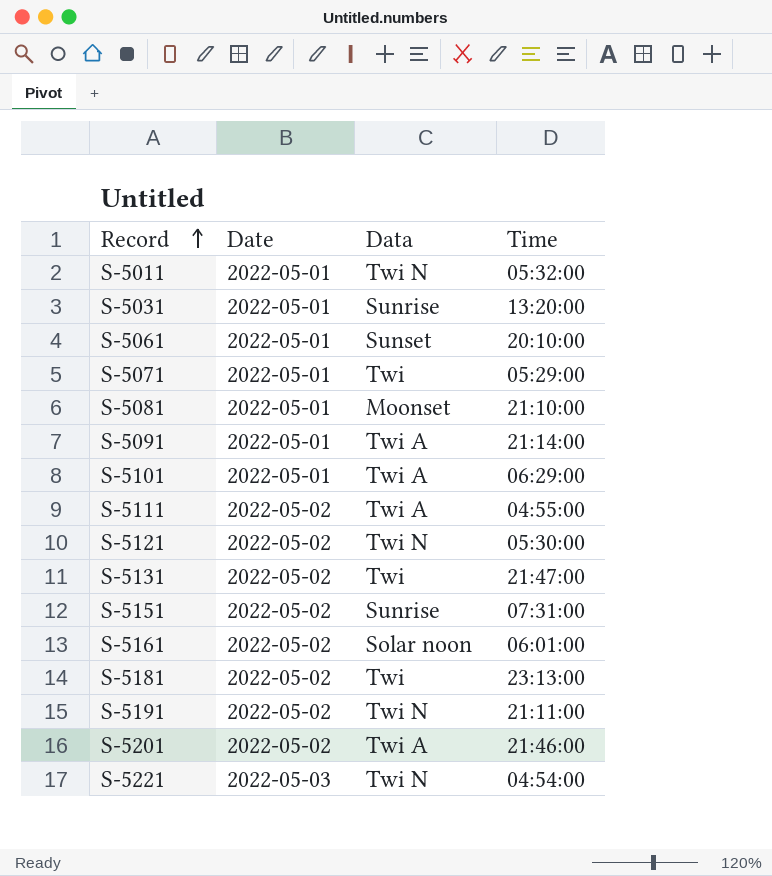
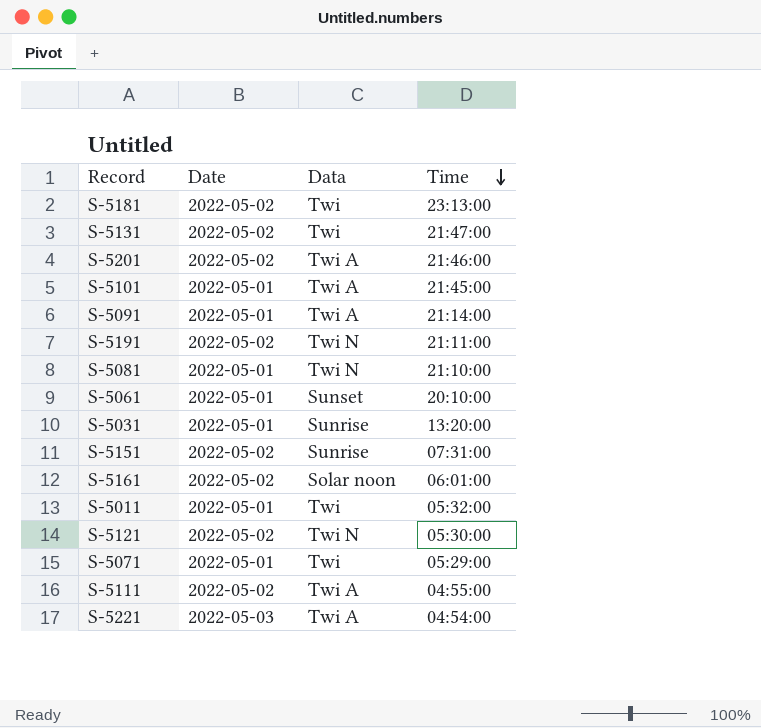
row order: Record ascending -> Time descending
S-5101 | Time: 06:29:00 -> 21:45:00
S-5081 | Data: Moonset -> Twi N
S-5011 | Data: Twi N -> Twi
S-5221 | Data: Twi N -> Twi A

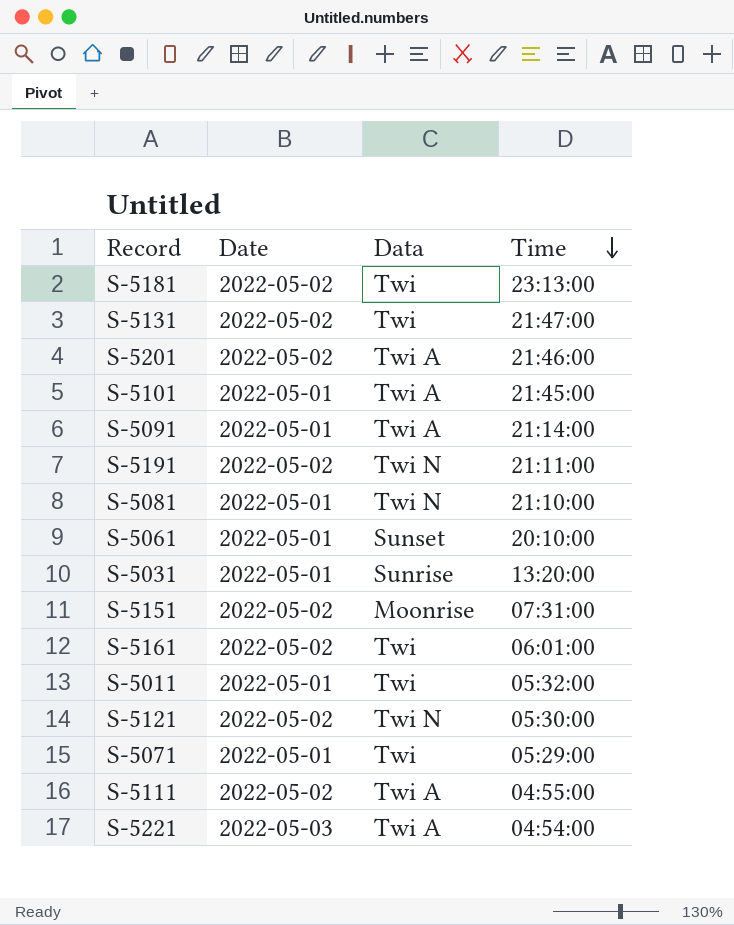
S-5151 | Data: Sunrise -> Moonrise
S-5161 | Data: Solar noon -> Twi

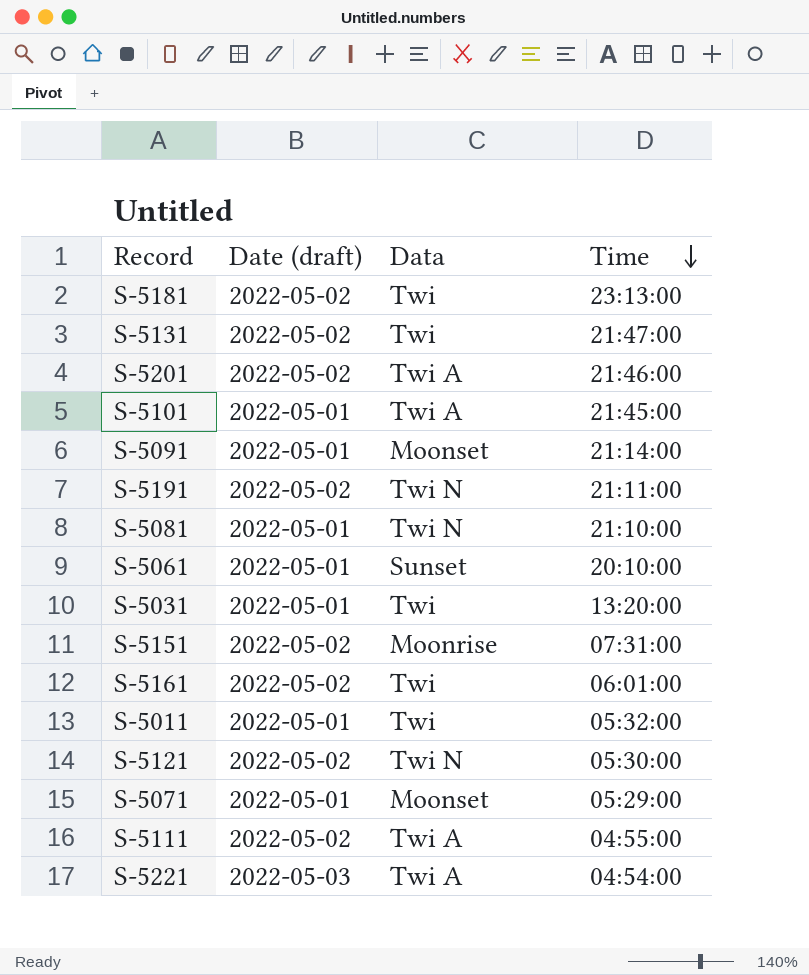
column name: Date -> Date (draft)
S-5091 | Data: Twi A -> Moonset
S-5031 | Data: Sunrise -> Twi
S-5071 | Data: Twi -> Moonset

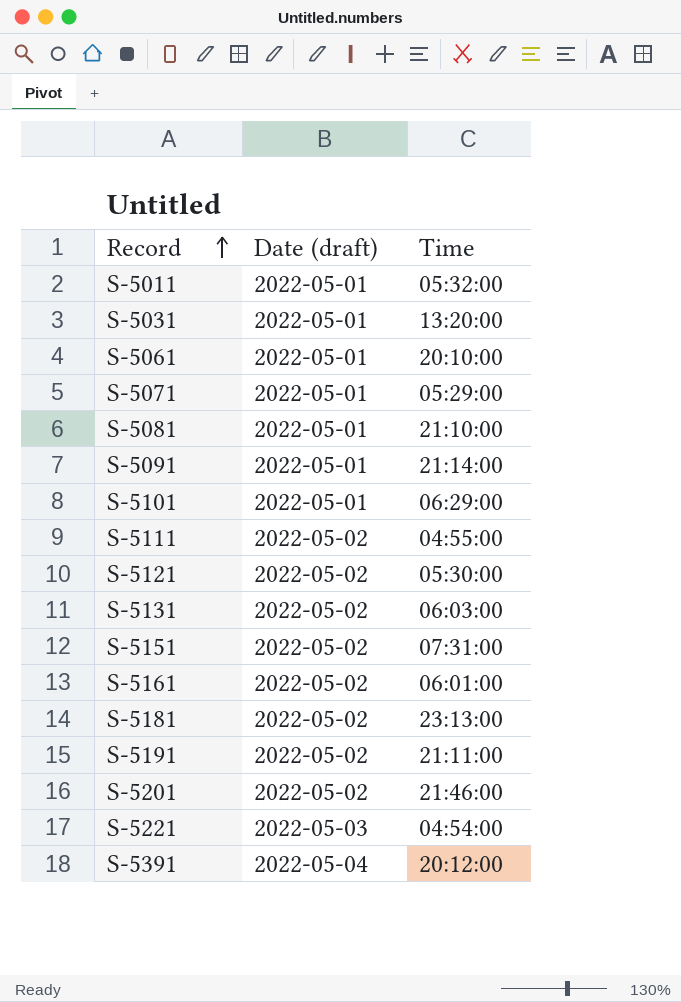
row order: Time descending -> Record ascending
column Data | position: 3 -> none
S-5101 | Time: 21:45:00 -> 06:29:00
S-5131 | Time: 21:47:00 -> 06:03:00
row S-5391: none -> 2022-05-04 | 20:12:00

